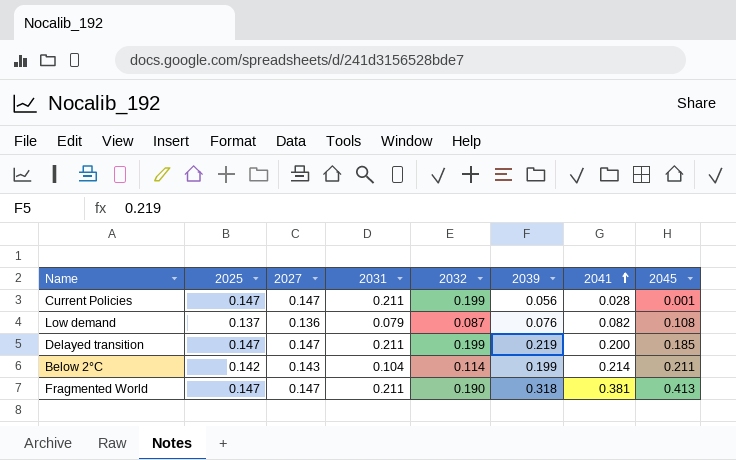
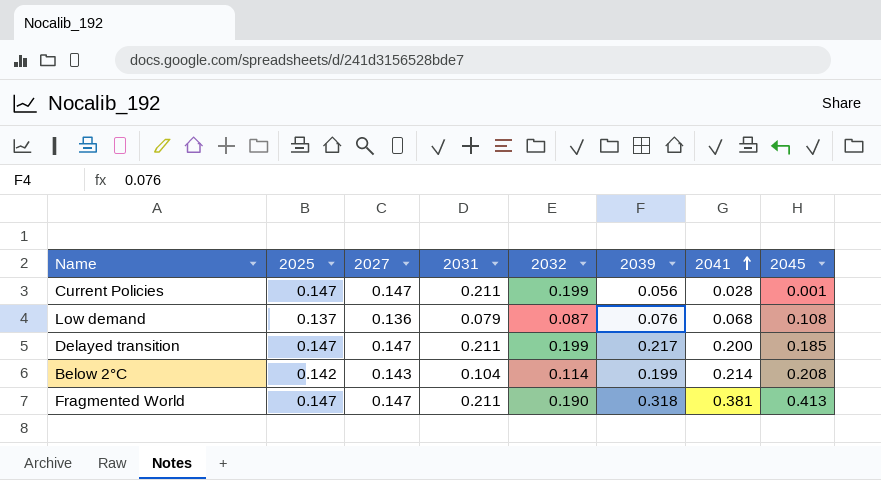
Low demand | 2041: 0.082 -> 0.068
Delayed transition | 2039: 0.219 -> 0.217
Below 2°C | 2045: 0.211 -> 0.208

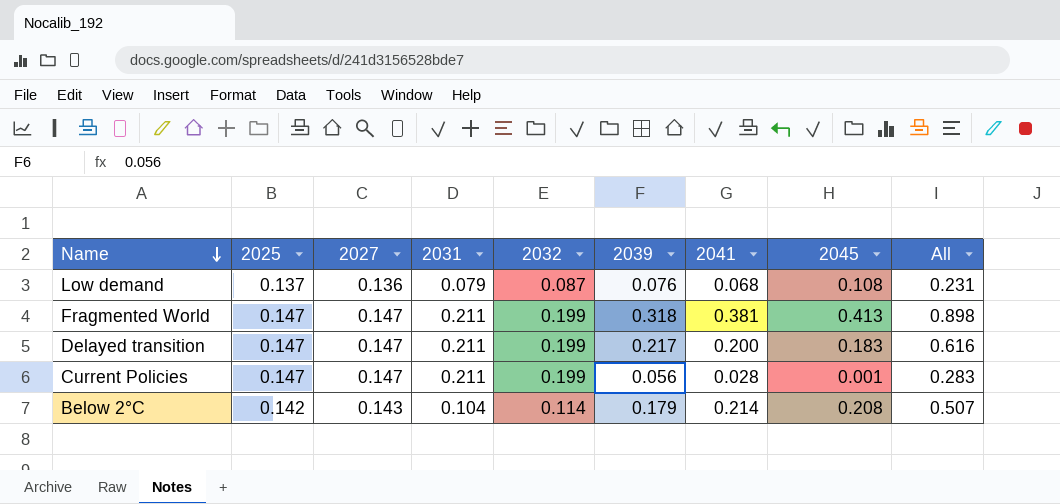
row order: 2041 ascending -> Name descending
column All | formula: none -> [2032] + [2039] + [2041]
Fragmented World | 2032: 0.190 -> 0.199
Delayed transition | 2045: 0.185 -> 0.183
Below 2°C | 2039: 0.199 -> 0.179

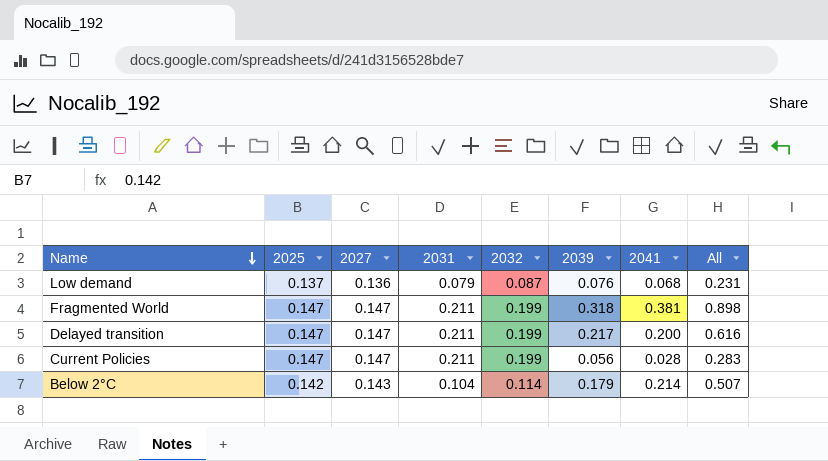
column 2045 | position: 8 -> none

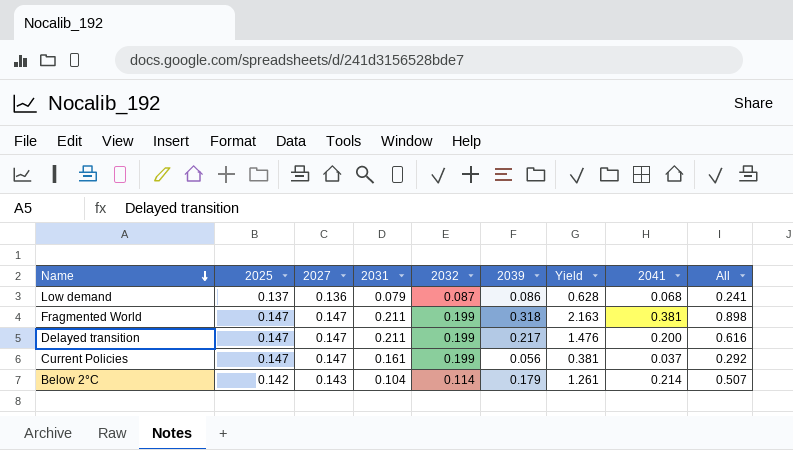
column Yield | formula: none -> [2039] / [2025]
Low demand | 2039: 0.076 -> 0.086
Low demand | All: 0.231 -> 0.241
Current Policies | 2031: 0.211 -> 0.161
Current Policies | 2041: 0.028 -> 0.037
Current Policies | All: 0.283 -> 0.292

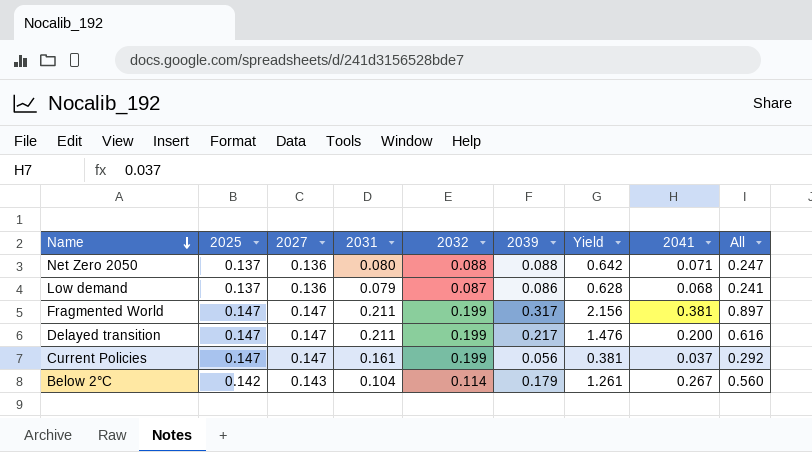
row Net Zero 2050: none -> 0.137 | 0.136 | 0.080 | 0.088 | 0.088 | 0.642 | 0.071 | 0.247
Fragmented World | 2039: 0.318 -> 0.317
Fragmented World | Yield: 2.163 -> 2.156
Fragmented World | All: 0.898 -> 0.897
Below 2°C | 2041: 0.214 -> 0.267
Below 2°C | All: 0.507 -> 0.560

